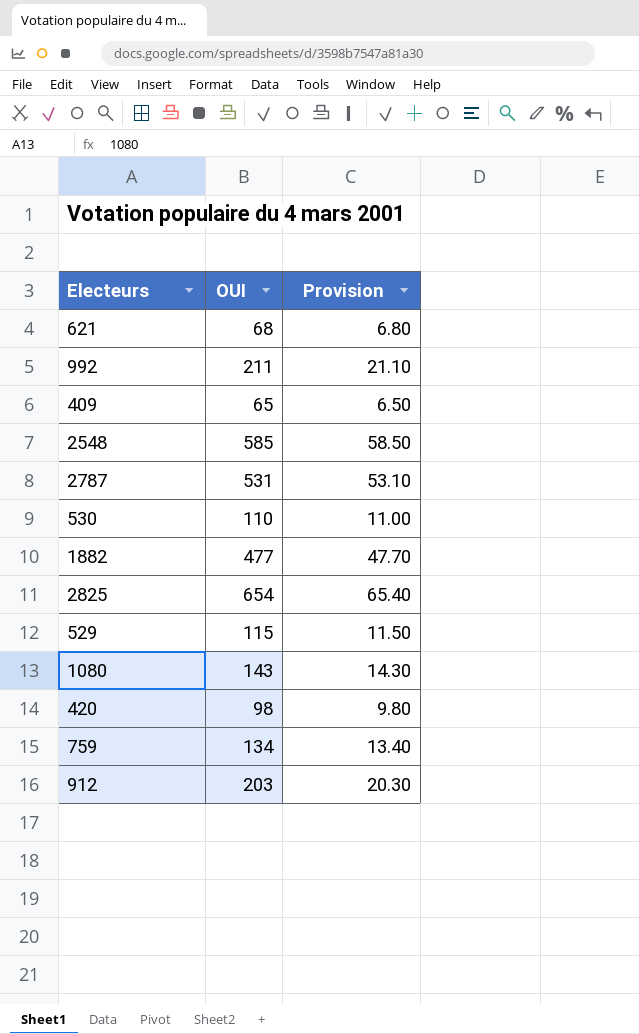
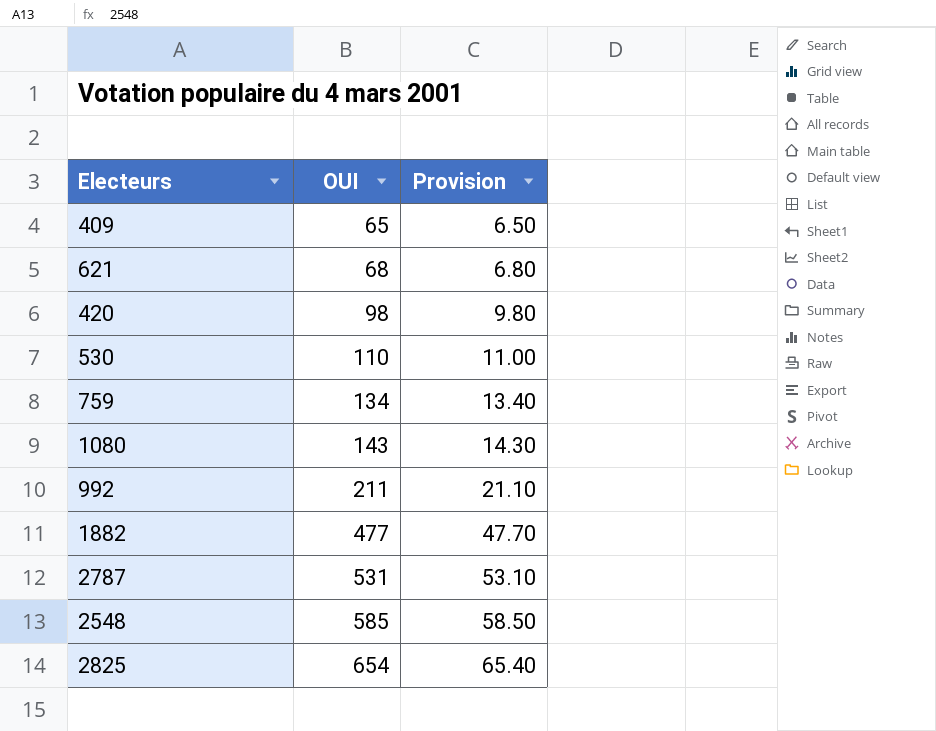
row order: none -> OUI ascending
row 529: 115 | 11.50 -> none
row 912: 203 | 20.30 -> none

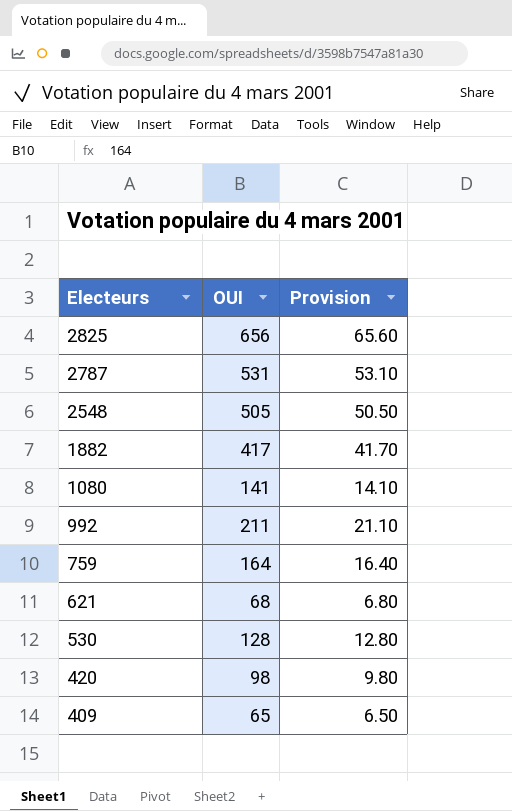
row order: OUI ascending -> Electeurs descending
2825 | OUI: 654 -> 656
2825 | Provision: 65.40 -> 65.60
2548 | OUI: 585 -> 505
2548 | Provision: 58.50 -> 50.50
1882 | OUI: 477 -> 417
1882 | Provision: 47.70 -> 41.70
1080 | OUI: 143 -> 141
1080 | Provision: 14.30 -> 14.10
759 | OUI: 134 -> 164
759 | Provision: 13.40 -> 16.40
530 | OUI: 110 -> 128
530 | Provision: 11.00 -> 12.80

